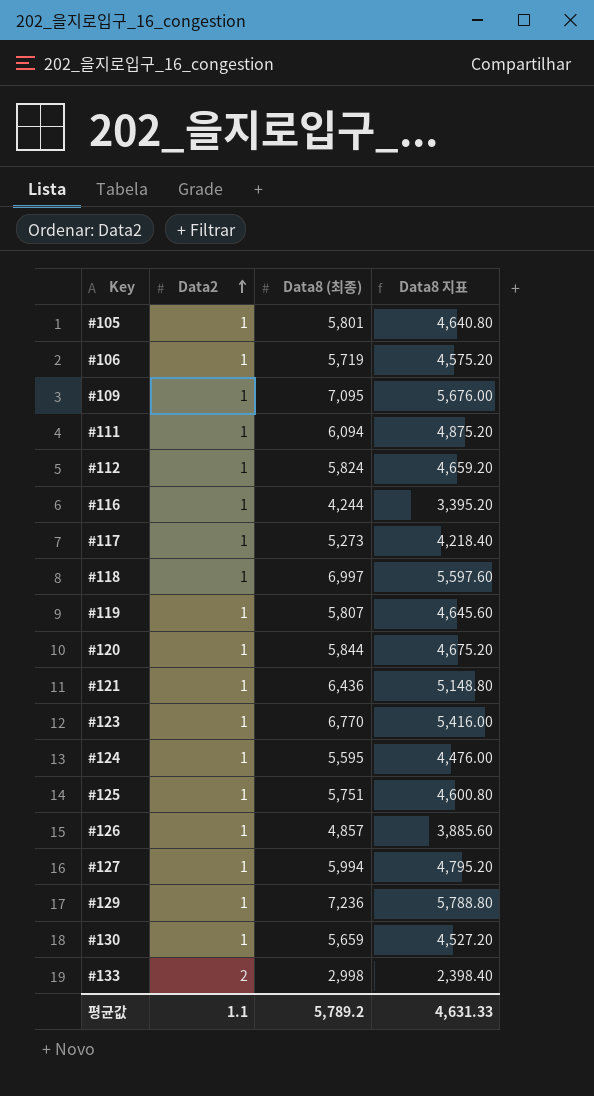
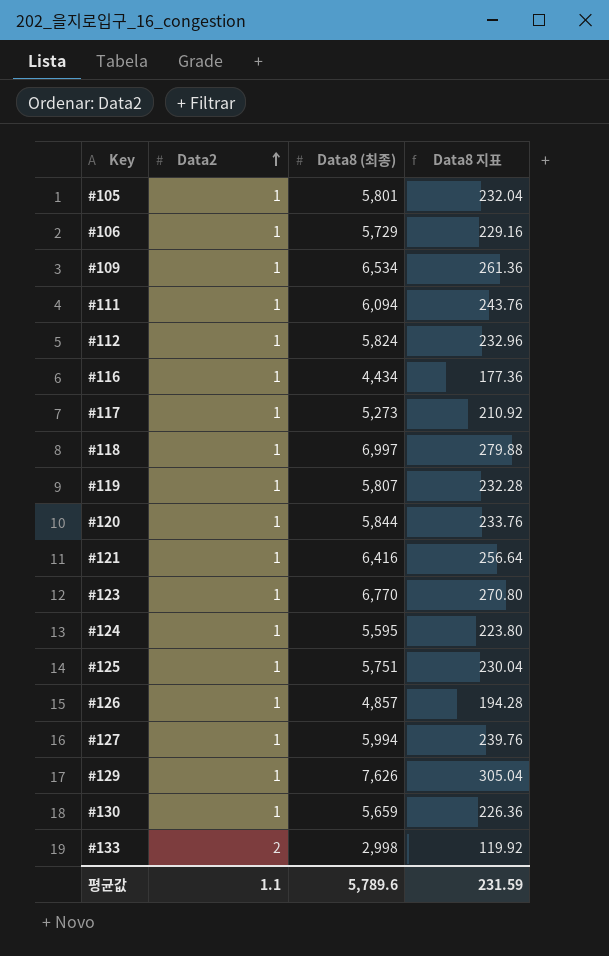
column Data8 지표 | formula: [Data8 (최종)] * 0.8 -> [Data8 (최종)] * 0.04
#106 | Data8 (최종): 5,719 -> 5,729
#109 | Data8 (최종): 7,095 -> 6,534
#116 | Data8 (최종): 4,244 -> 4,434
#121 | Data8 (최종): 6,436 -> 6,416
#129 | Data8 (최종): 7,236 -> 7,626
평균값 | Data8 (최종): 5,789.2 -> 5,789.6
평균값 | Data8 지표: 4,631.33 -> 231.59

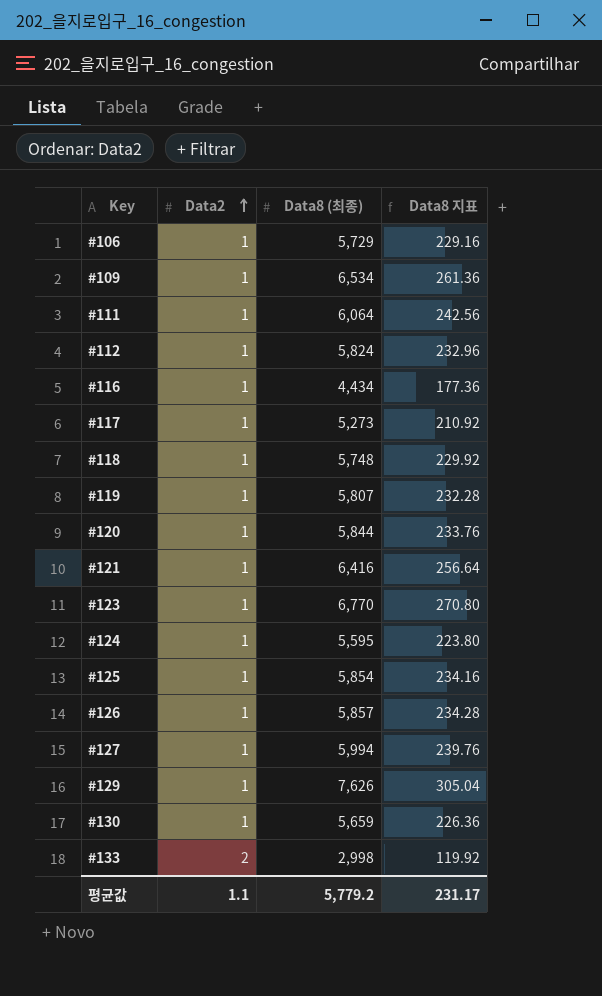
row #105: 1 | 5,801 | 232.04 -> none
#111 | Data8 (최종): 6,094 -> 6,064
#111 | Data8 지표: 243.76 -> 242.56
#118 | Data8 (최종): 6,997 -> 5,748
#118 | Data8 지표: 279.88 -> 229.92
#125 | Data8 (최종): 5,751 -> 5,854
#125 | Data8 지표: 230.04 -> 234.16
#126 | Data8 (최종): 4,857 -> 5,857
#126 | Data8 지표: 194.28 -> 234.28
평균값 | Data8 (최종): 5,789.6 -> 5,779.2
평균값 | Data8 지표: 231.59 -> 231.17

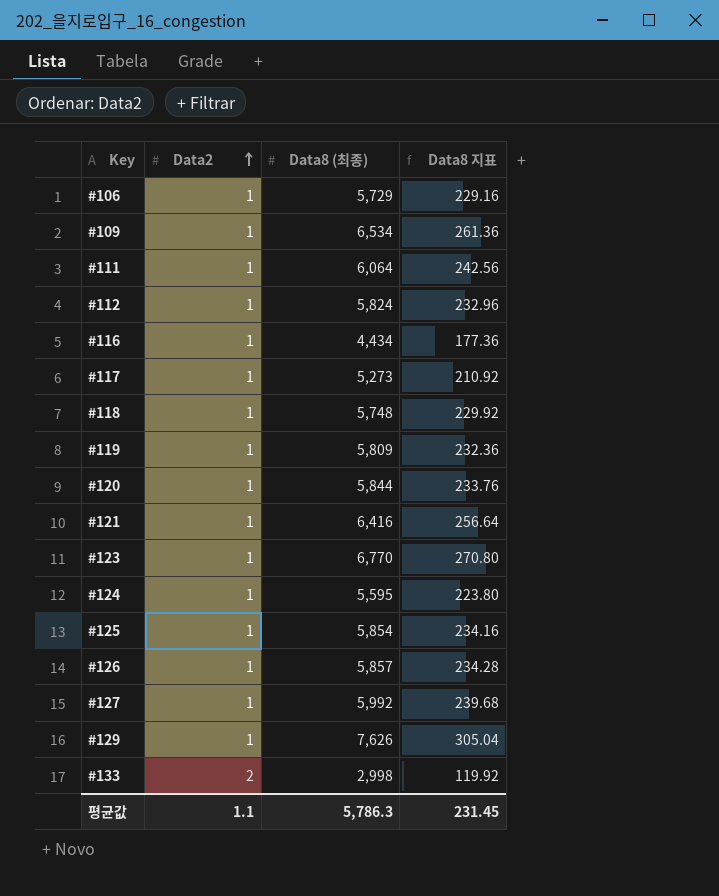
row #130: 1 | 5,659 | 226.36 -> none
#119 | Data8 (최종): 5,807 -> 5,809
#119 | Data8 지표: 232.28 -> 232.36
#127 | Data8 (최종): 5,994 -> 5,992
#127 | Data8 지표: 239.76 -> 239.68
평균값 | Data8 (최종): 5,779.2 -> 5,786.3
평균값 | Data8 지표: 231.17 -> 231.45

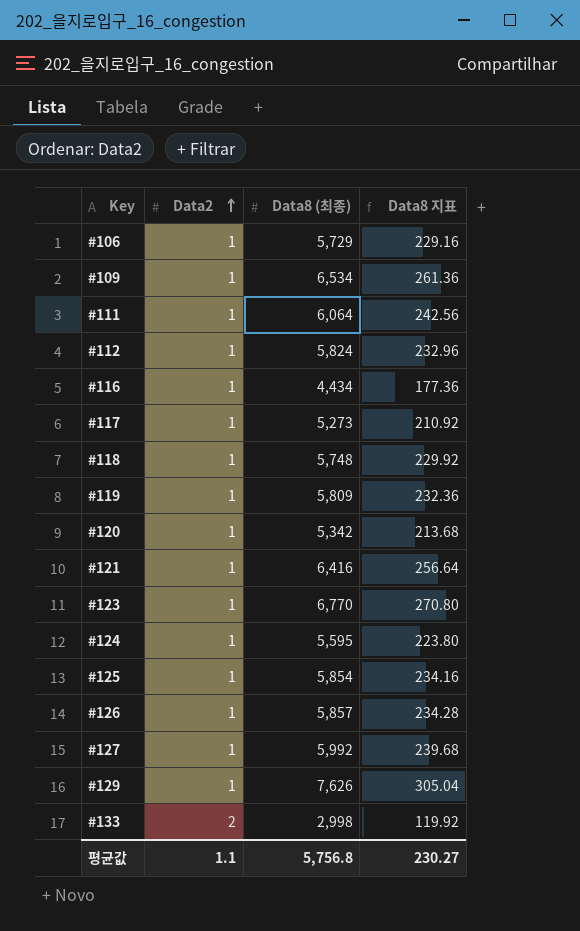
#120 | Data8 (최종): 5,844 -> 5,342
#120 | Data8 지표: 233.76 -> 213.68
평균값 | Data8 (최종): 5,786.3 -> 5,756.8
평균값 | Data8 지표: 231.45 -> 230.27

